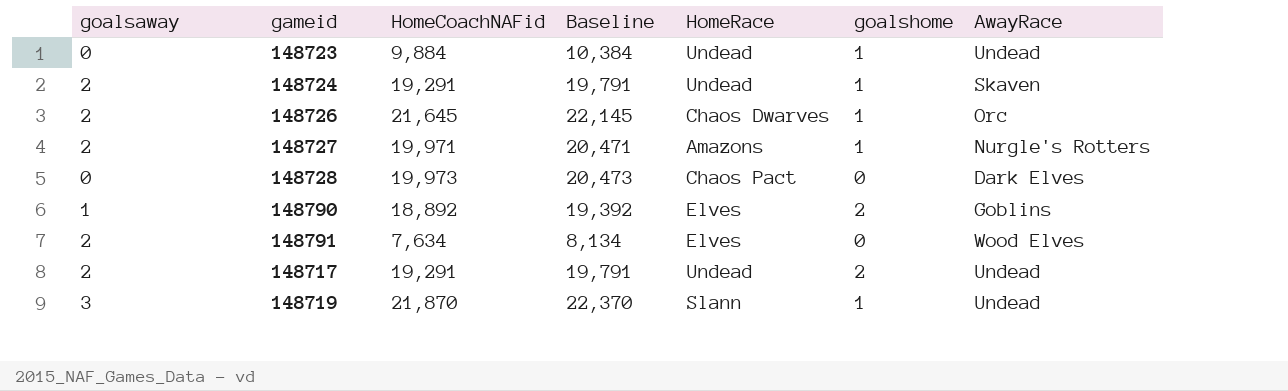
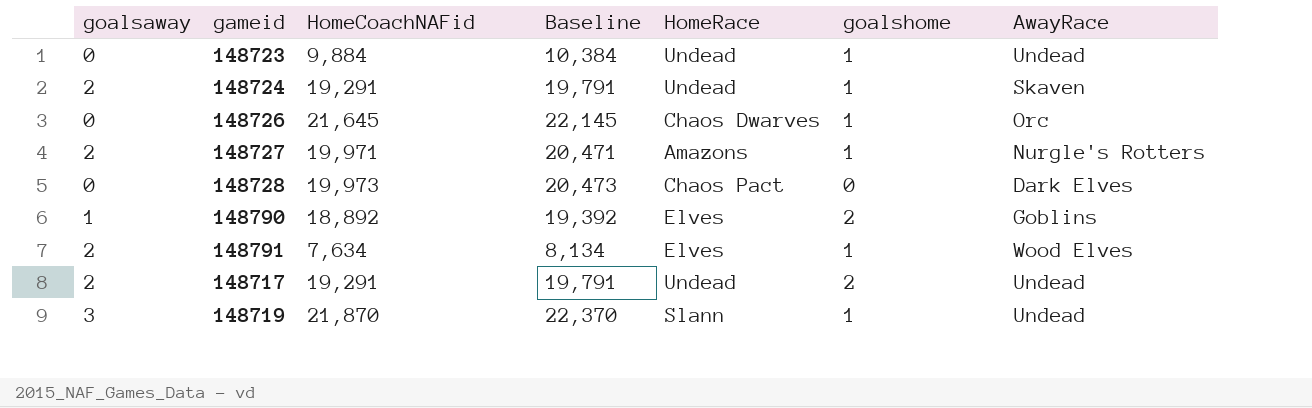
148726 | goalsaway: 2 -> 0
148791 | goalshome: 0 -> 1

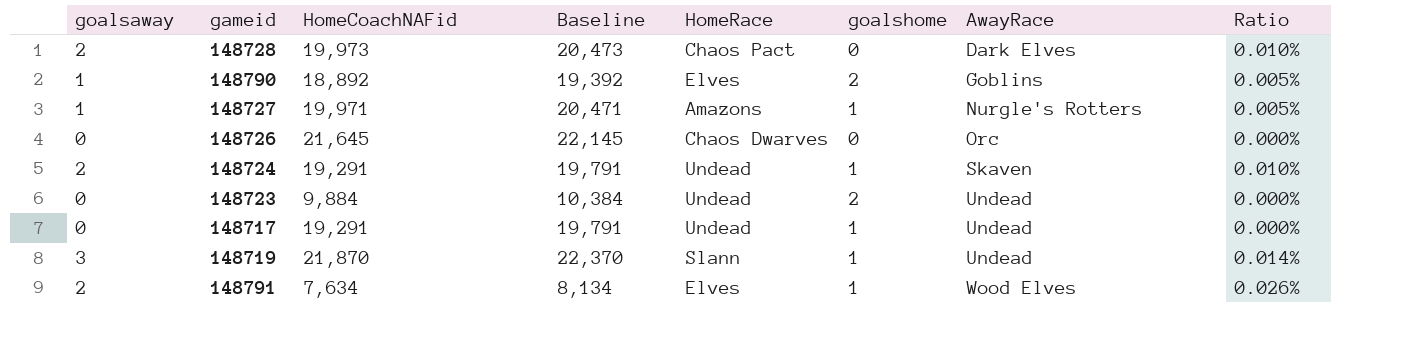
row order: none -> AwayRace ascending
column Ratio | formula: none -> [goalsaway] / [HomeCoachNAFid]
148728 | goalsaway: 0 -> 2
148727 | goalsaway: 2 -> 1
148726 | goalshome: 1 -> 0
148723 | goalshome: 1 -> 2
148717 | goalsaway: 2 -> 0
148717 | goalshome: 2 -> 1

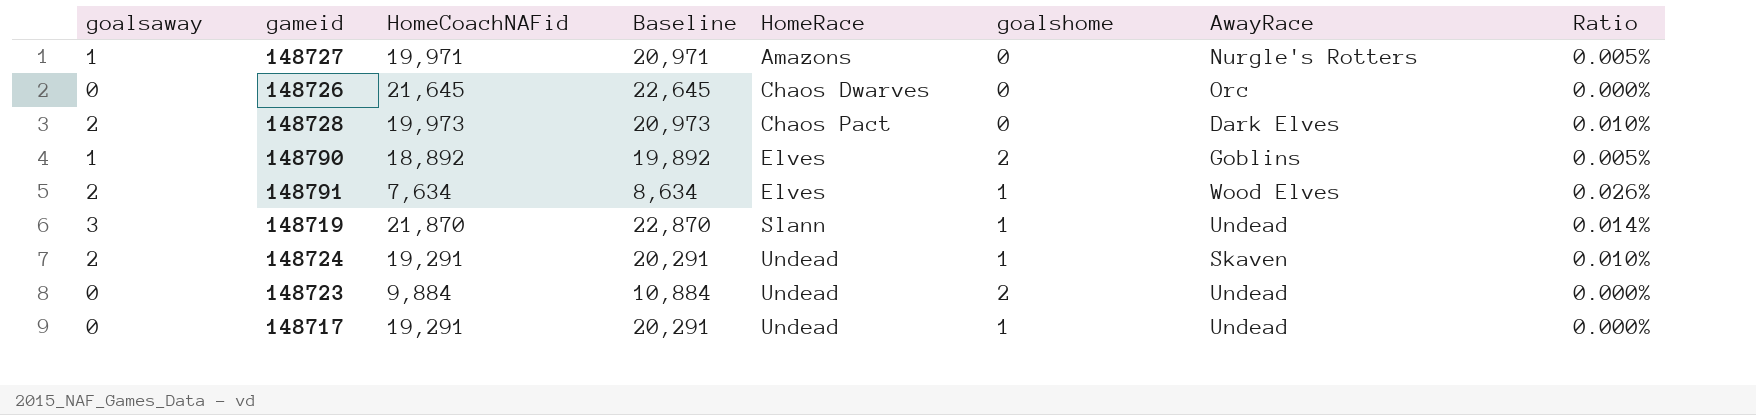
row order: AwayRace ascending -> HomeRace ascending
column Baseline | formula: [HomeCoachNAFid] + 500 -> [HomeCoachNAFid] + 1000
148727 | goalshome: 1 -> 0

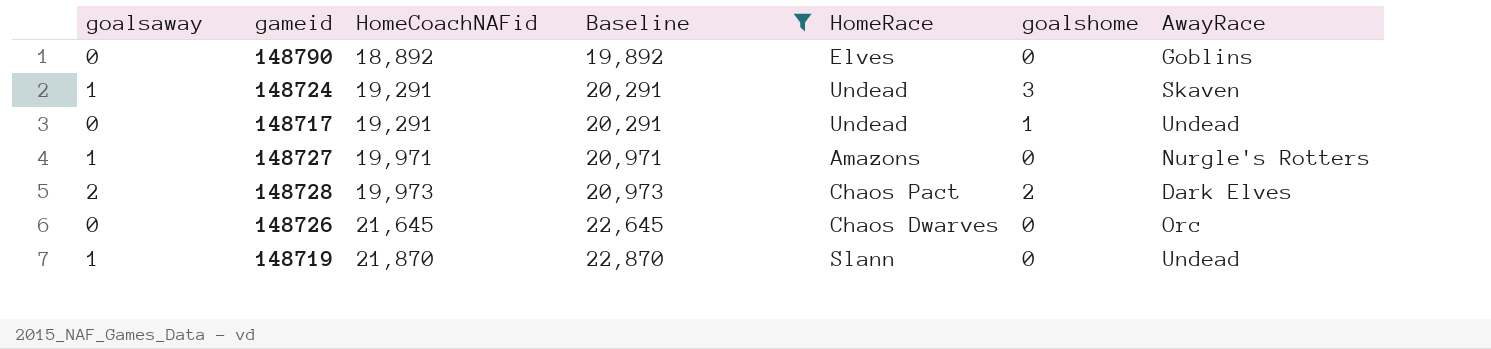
filter: none -> Baseline >= 19,892
row order: HomeRace ascending -> HomeCoachNAFid ascending
column Ratio | formula: [goalsaway] / [HomeCoachNAFid] -> none
148790 | goalsaway: 1 -> 0
148790 | goalshome: 2 -> 0
148724 | goalsaway: 2 -> 1
148724 | goalshome: 1 -> 3
148728 | goalshome: 0 -> 2
148719 | goalsaway: 3 -> 1
148719 | goalshome: 1 -> 0

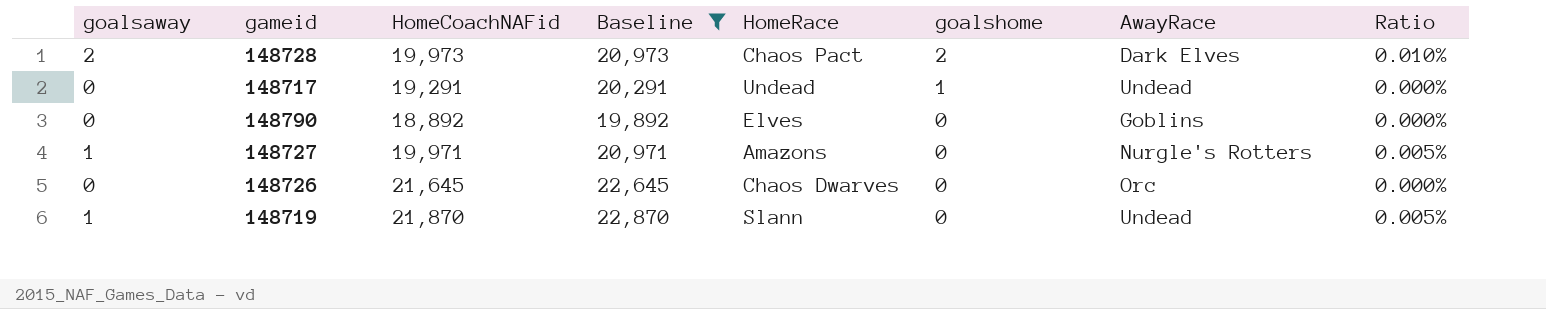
row order: HomeCoachNAFid ascending -> goalshome descending
column Ratio | formula: none -> [goalsaway] / [HomeCoachNAFid]
row 148724: 1 | 19,291 | 20,291 | Undead | 3 | Skaven -> none

